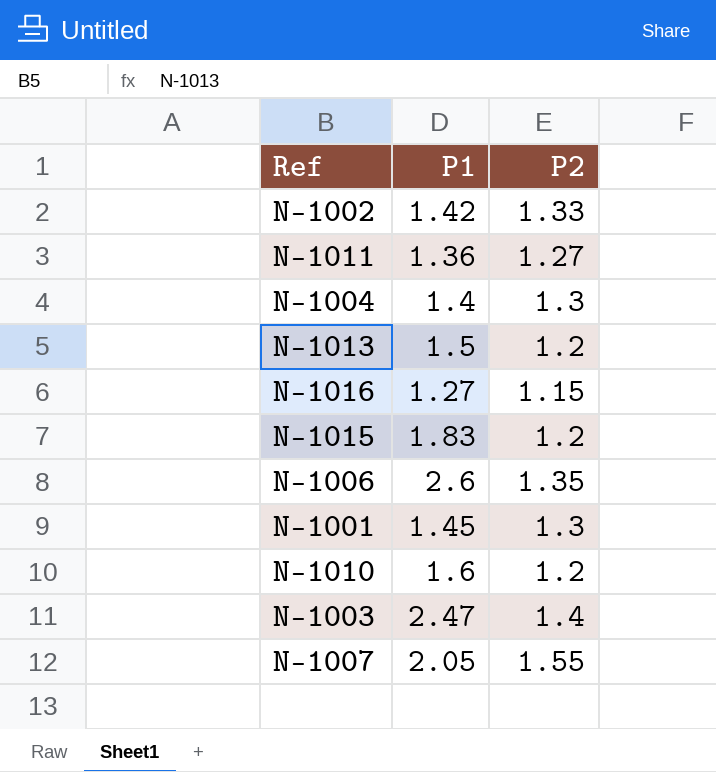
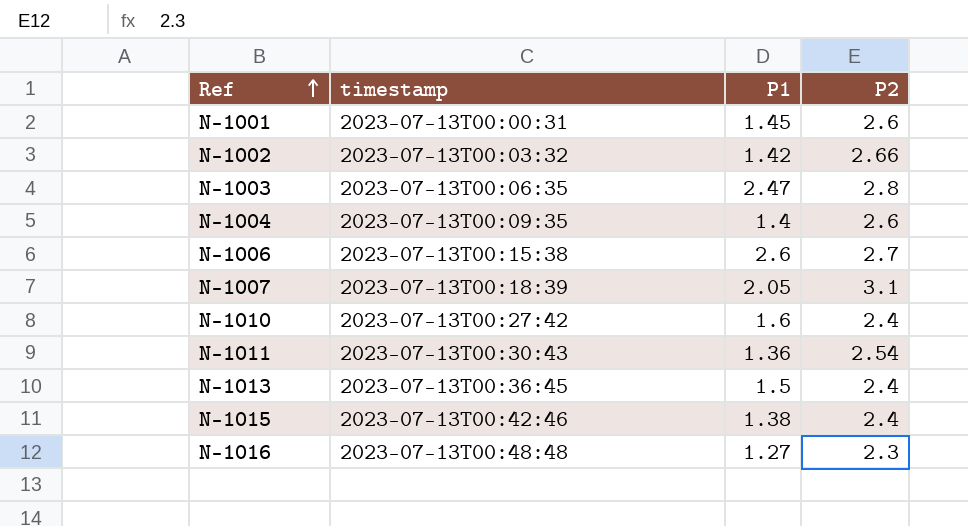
row order: none -> Ref ascending
column timestamp | position: none -> 2
N-1001 | P2: 1.3 -> 2.6
N-1002 | P2: 1.33 -> 2.66
N-1003 | P2: 1.4 -> 2.8
N-1004 | P2: 1.3 -> 2.6
N-1006 | P2: 1.35 -> 2.7
N-1007 | P2: 1.55 -> 3.1
N-1010 | P2: 1.2 -> 2.4
N-1011 | P2: 1.27 -> 2.54
N-1013 | P2: 1.2 -> 2.4
N-1015 | P1: 1.83 -> 1.38
N-1015 | P2: 1.2 -> 2.4
N-1016 | P2: 1.15 -> 2.3

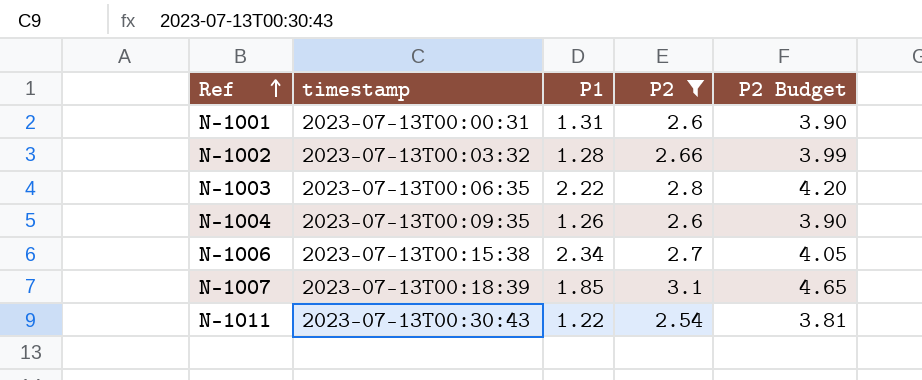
filter: none -> P2 >= 2.54
column P2 Budget | formula: none -> [P2] * 1.5
N-1001 | P1: 1.45 -> 1.31
N-1002 | P1: 1.42 -> 1.28
N-1003 | P1: 2.47 -> 2.22
N-1004 | P1: 1.4 -> 1.26
N-1006 | P1: 2.6 -> 2.34
N-1007 | P1: 2.05 -> 1.85
N-1011 | P1: 1.36 -> 1.22

